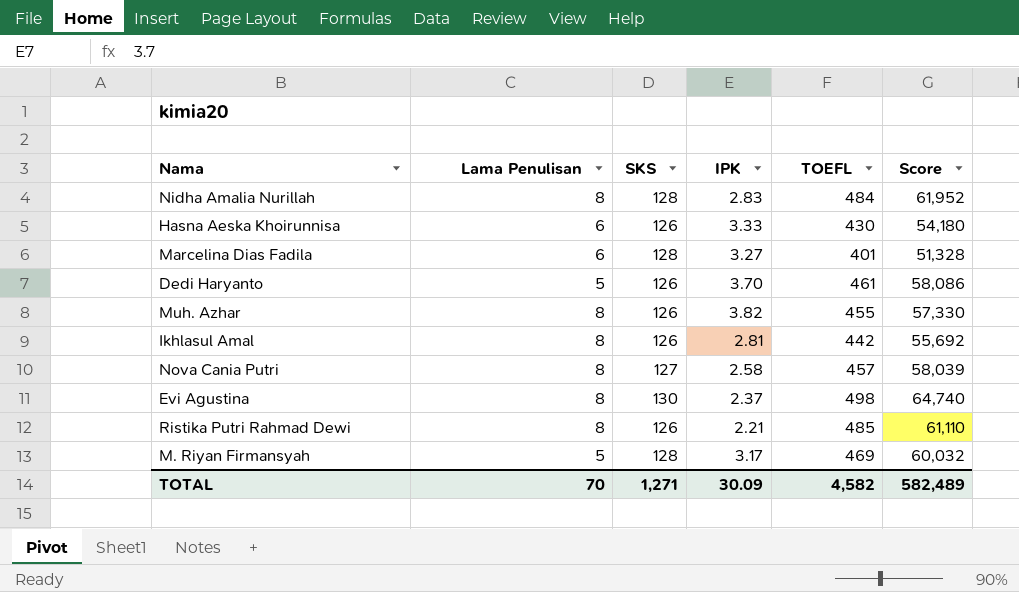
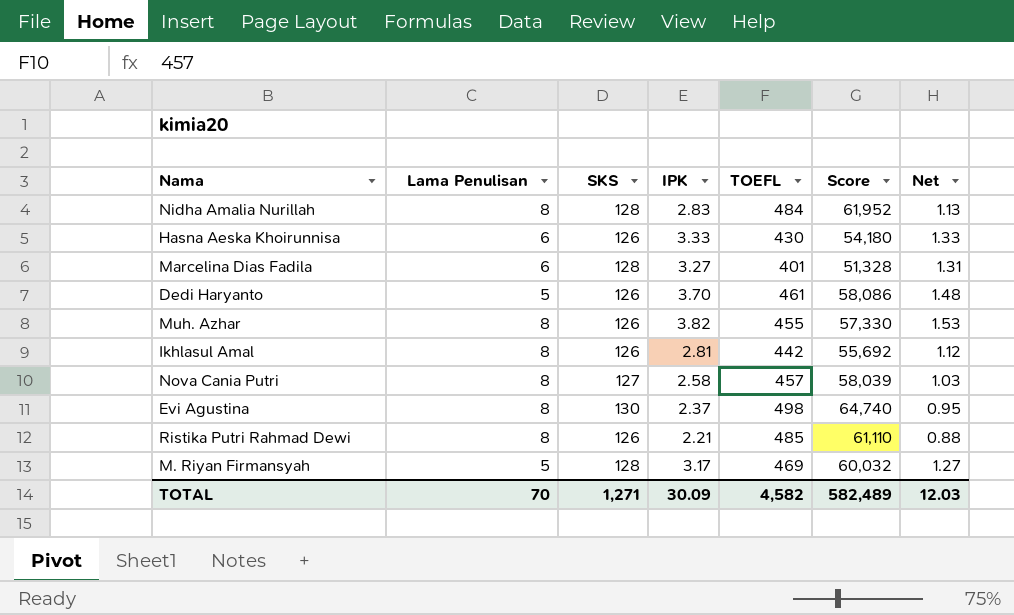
column Net | formula: none -> [IPK] * 0.4

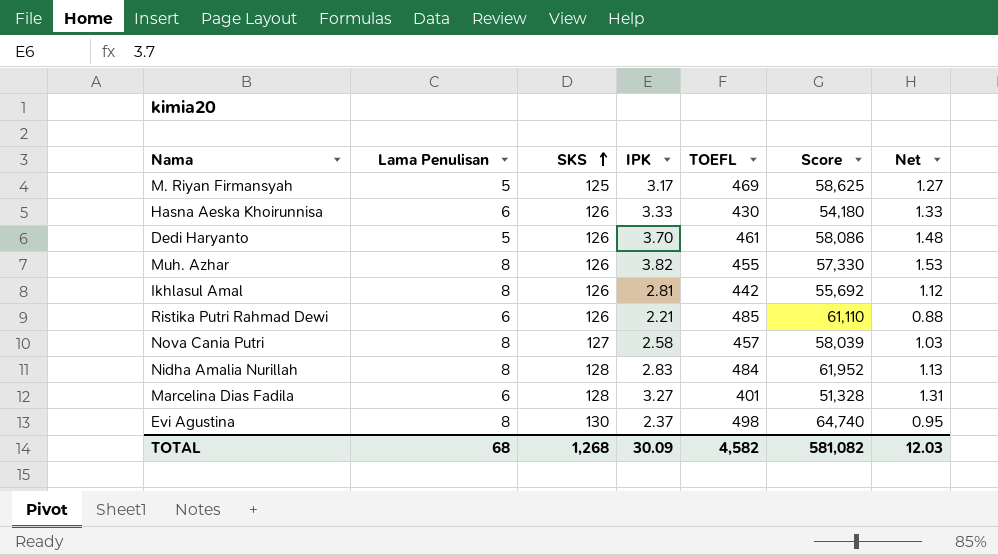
row order: none -> SKS ascending
M. Riyan Firmansyah | SKS: 128 -> 125
M. Riyan Firmansyah | Score: 60,032 -> 58,625
Ristika Putri Rahmad Dewi | Lama Penulisan: 8 -> 6
TOTAL | Lama Penulisan: 70 -> 68
TOTAL | SKS: 1,271 -> 1,268
TOTAL | Score: 582,489 -> 581,082

